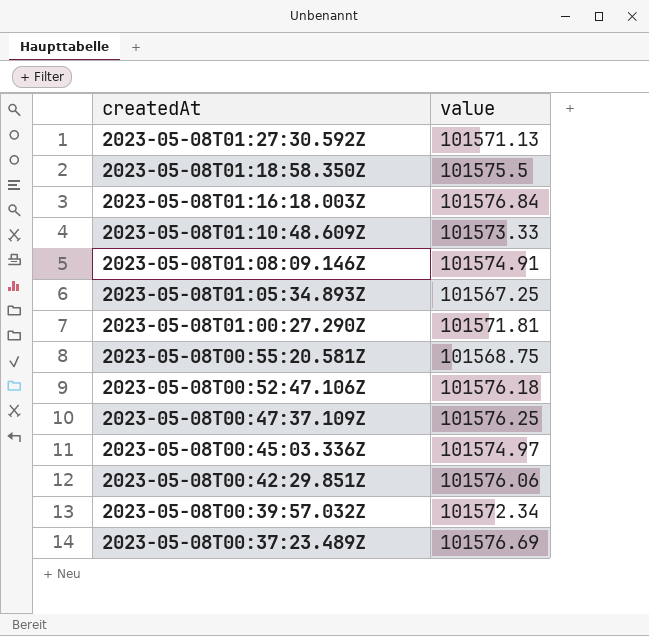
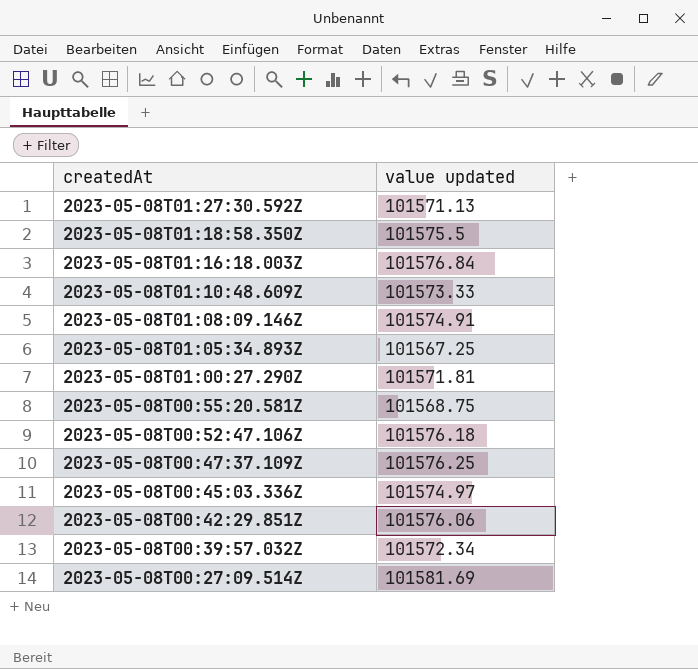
column name: value -> value updated
row 2023-05-08T00:37:23.489Z: 101576.69 -> none
row 2023-05-08T00:27:09.514Z: none -> 101581.69

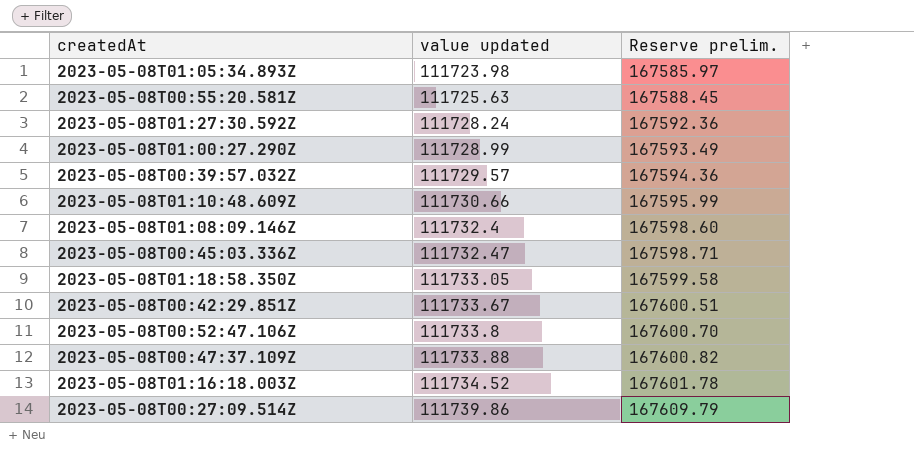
row order: createdAt descending -> value updated ascending
column Reserve prelim. | formula: none -> [value updated] * 1.5
2023-05-08T01:05:34.893Z | value updated: 101567.25 -> 111723.98
2023-05-08T00:55:20.581Z | value updated: 101568.75 -> 111725.63
2023-05-08T01:27:30.592Z | value updated: 101571.13 -> 111728.24
2023-05-08T01:00:27.290Z | value updated: 101571.81 -> 111728.99
2023-05-08T00:39:57.032Z | value updated: 101572.34 -> 111729.57
2023-05-08T01:10:48.609Z | value updated: 101573.33 -> 111730.66
2023-05-08T01:08:09.146Z | value updated: 101574.91 -> 111732.4
2023-05-08T00:45:03.336Z | value updated: 101574.97 -> 111732.47
2023-05-08T01:18:58.350Z | value updated: 101575.5 -> 111733.05
2023-05-08T00:42:29.851Z | value updated: 101576.06 -> 111733.67
2023-05-08T00:52:47.106Z | value updated: 101576.18 -> 111733.8
2023-05-08T00:47:37.109Z | value updated: 101576.25 -> 111733.88
2023-05-08T01:16:18.003Z | value updated: 101576.84 -> 111734.52
2023-05-08T00:27:09.514Z | value updated: 101581.69 -> 111739.86

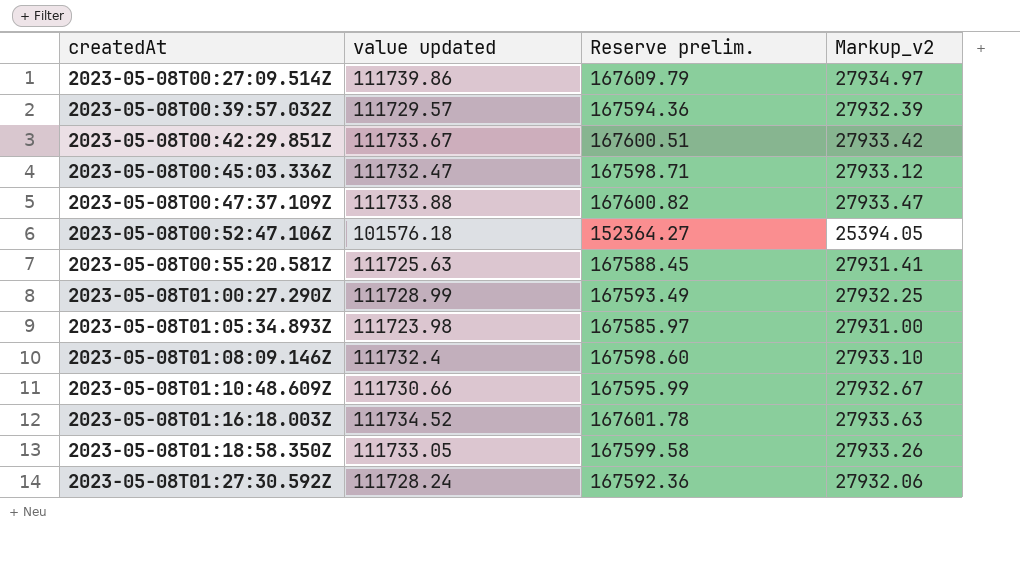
row order: value updated ascending -> createdAt ascending
column Markup_v2 | formula: none -> [value updated] * 0.25
2023-05-08T00:52:47.106Z | value updated: 111733.8 -> 101576.18
2023-05-08T00:52:47.106Z | Reserve prelim.: 167600.70 -> 152364.27

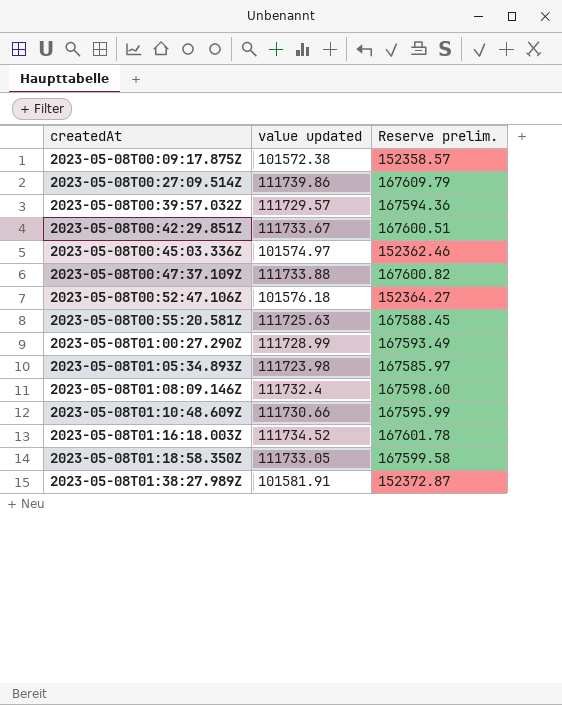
column Markup_v2 | formula: [value updated] * 0.25 -> none
row 2023-05-08T01:27:30.592Z: 111728.24 | 167592.36 | 27932.06 -> none
row 2023-05-08T00:09:17.875Z: none -> 101572.38 | 152358.57
2023-05-08T00:45:03.336Z | value updated: 111732.47 -> 101574.97
2023-05-08T00:45:03.336Z | Reserve prelim.: 167598.71 -> 152362.46
row 2023-05-08T01:38:27.989Z: none -> 101581.91 | 152372.87

